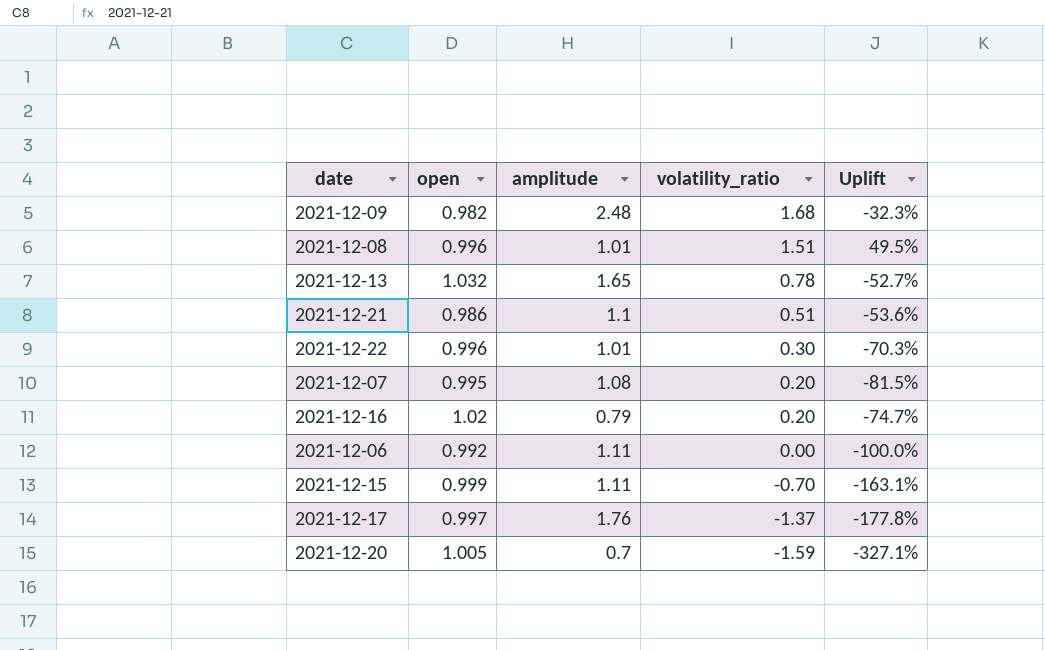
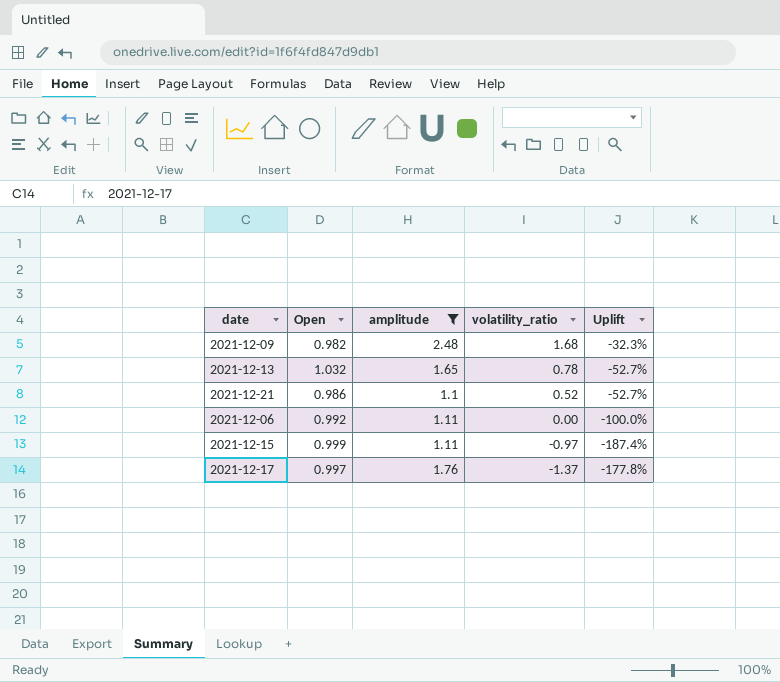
filter: none -> amplitude >= 1.1
column name: open -> Open
2021-12-21 | volatility_ratio: 0.51 -> 0.52
2021-12-21 | Uplift: -53.6% -> -52.7%
2021-12-15 | volatility_ratio: -0.70 -> -0.97
2021-12-15 | Uplift: -163.1% -> -187.4%

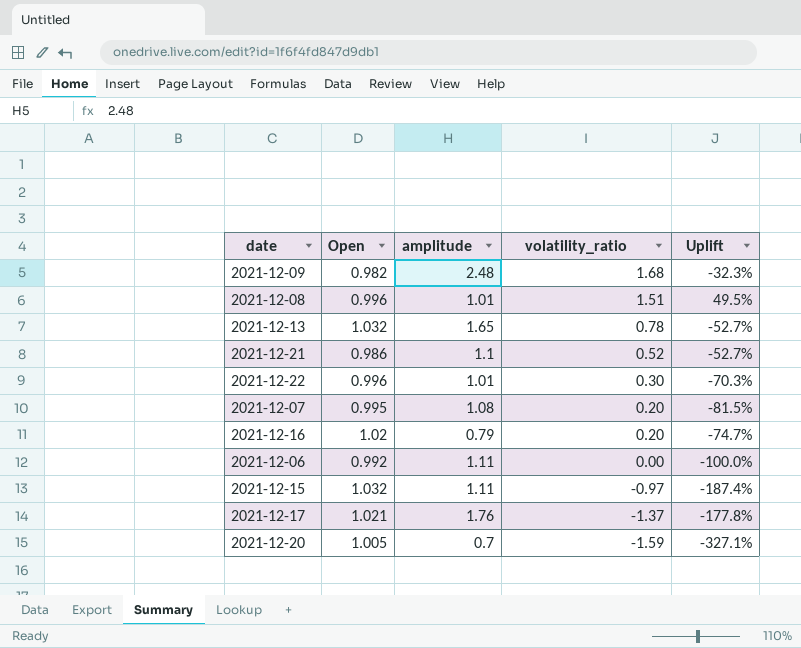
filter: amplitude >= 1.1 -> none
2021-12-15 | Open: 0.999 -> 1.032
2021-12-17 | Open: 0.997 -> 1.021

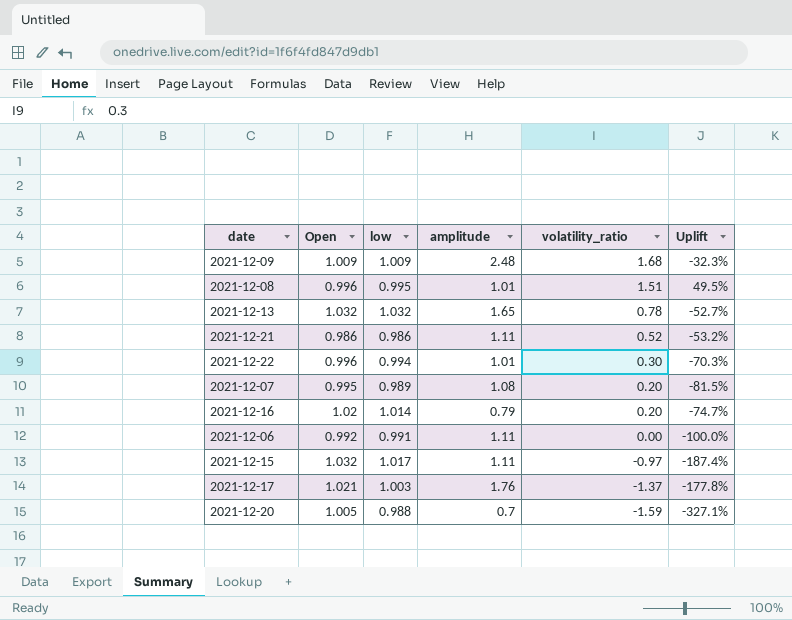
column low | position: none -> 3
2021-12-09 | Open: 0.982 -> 1.009
2021-12-21 | amplitude: 1.1 -> 1.11
2021-12-21 | Uplift: -52.7% -> -53.2%

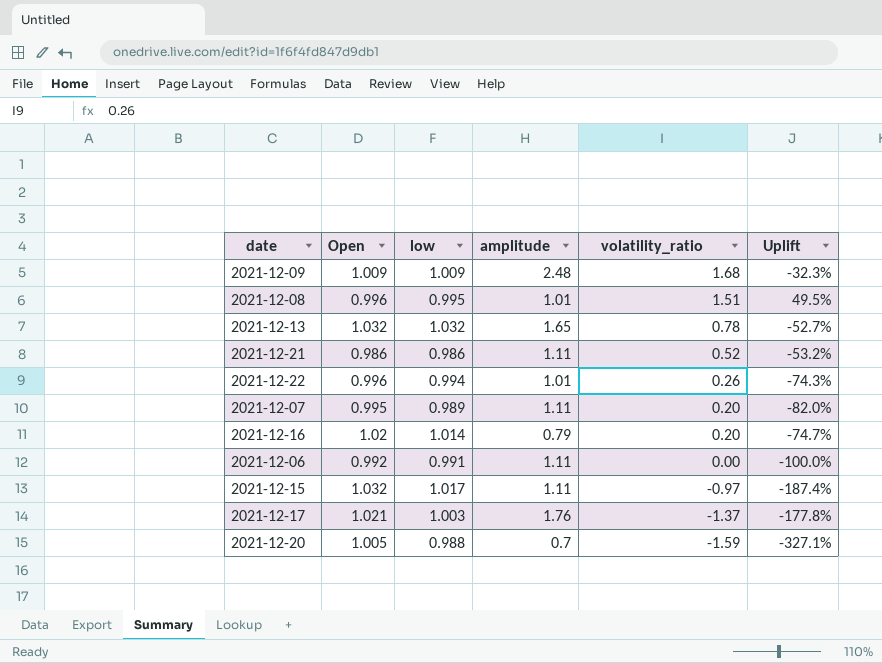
2021-12-22 | volatility_ratio: 0.30 -> 0.26
2021-12-22 | Uplift: -70.3% -> -74.3%
2021-12-07 | amplitude: 1.08 -> 1.11
2021-12-07 | Uplift: -81.5% -> -82.0%

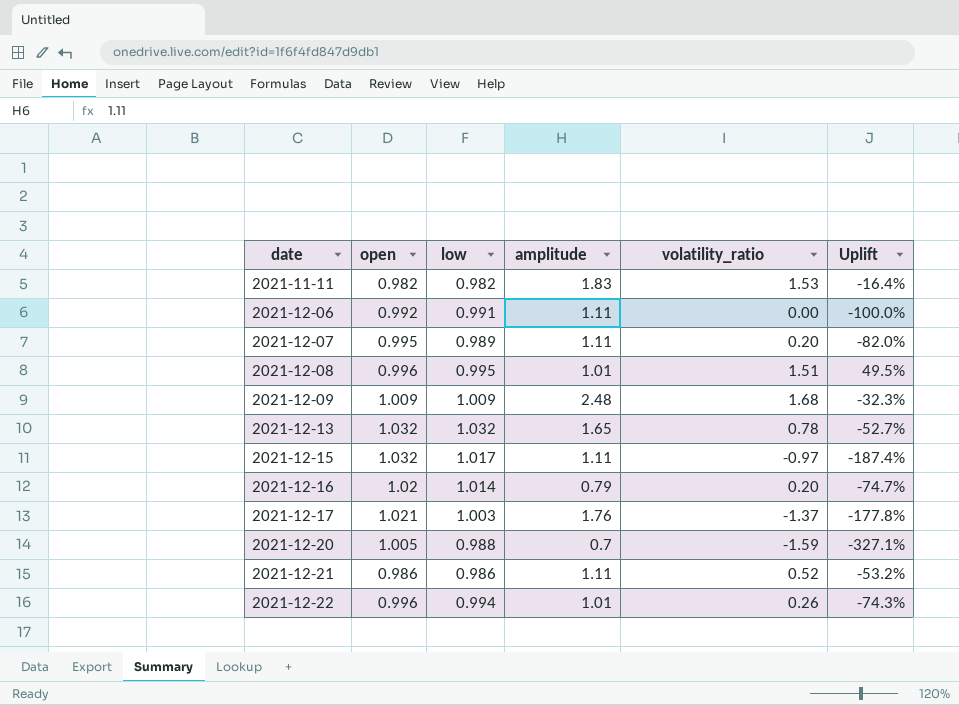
row order: volatility_ratio descending -> date ascending
column name: Open -> open
row 2021-11-11: none -> 0.982 | 0.982 | 1.83 | 1.53 | -16.4%

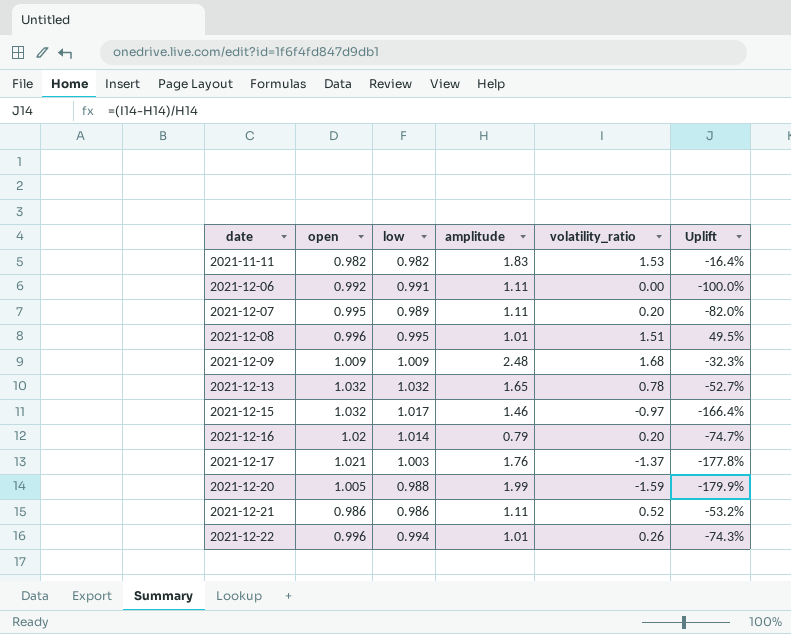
2021-12-15 | amplitude: 1.11 -> 1.46
2021-12-15 | Uplift: -187.4% -> -166.4%
2021-12-20 | amplitude: 0.7 -> 1.99
2021-12-20 | Uplift: -327.1% -> -179.9%

